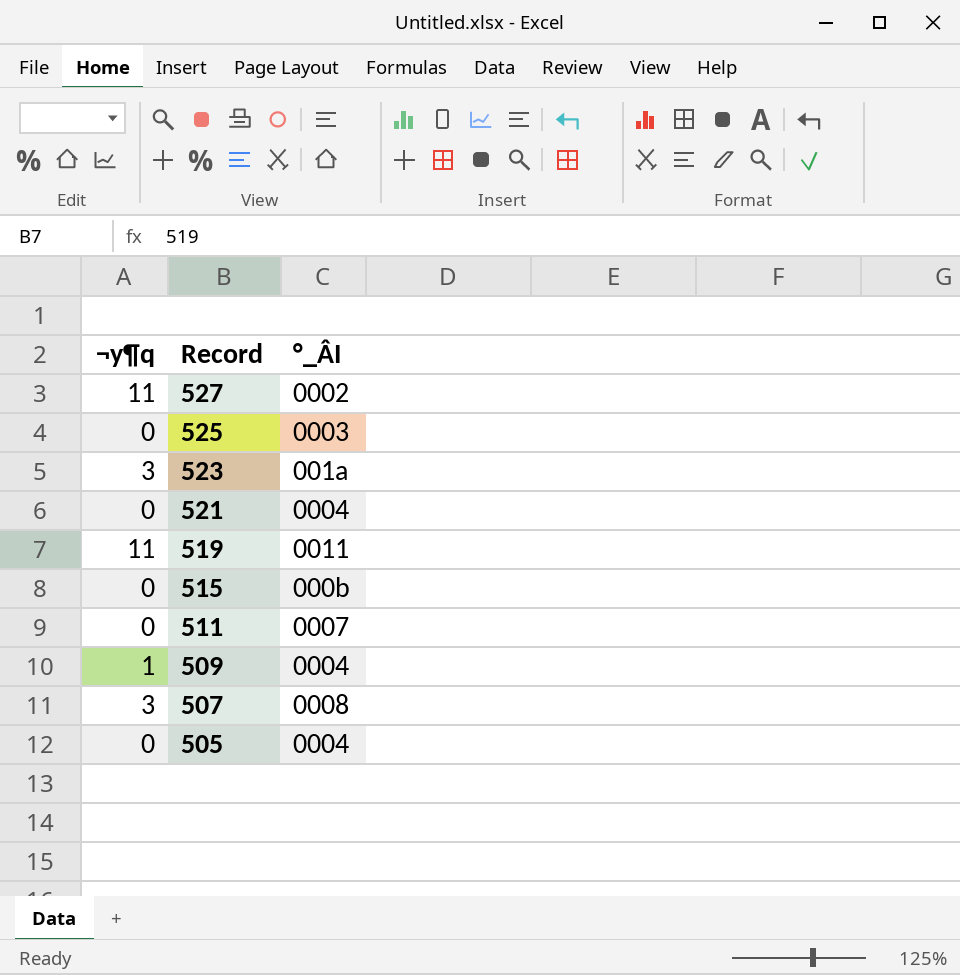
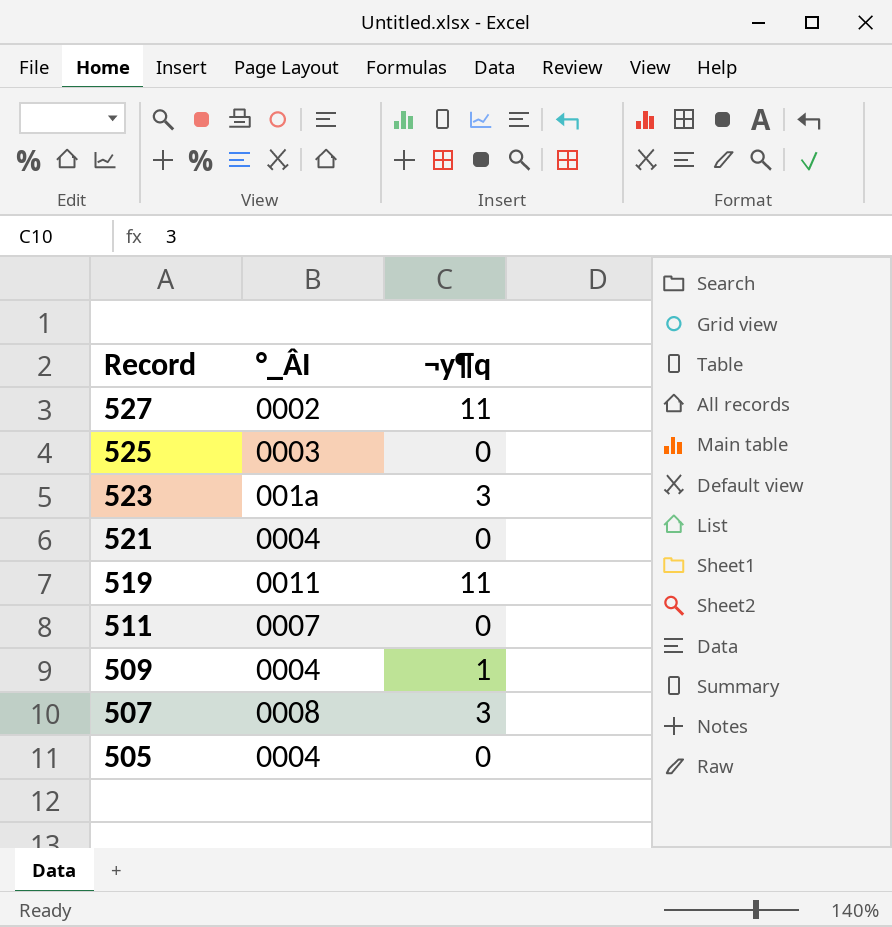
column ¬y¶q | position: 1 -> 3
row 515: 0 | 000b -> none

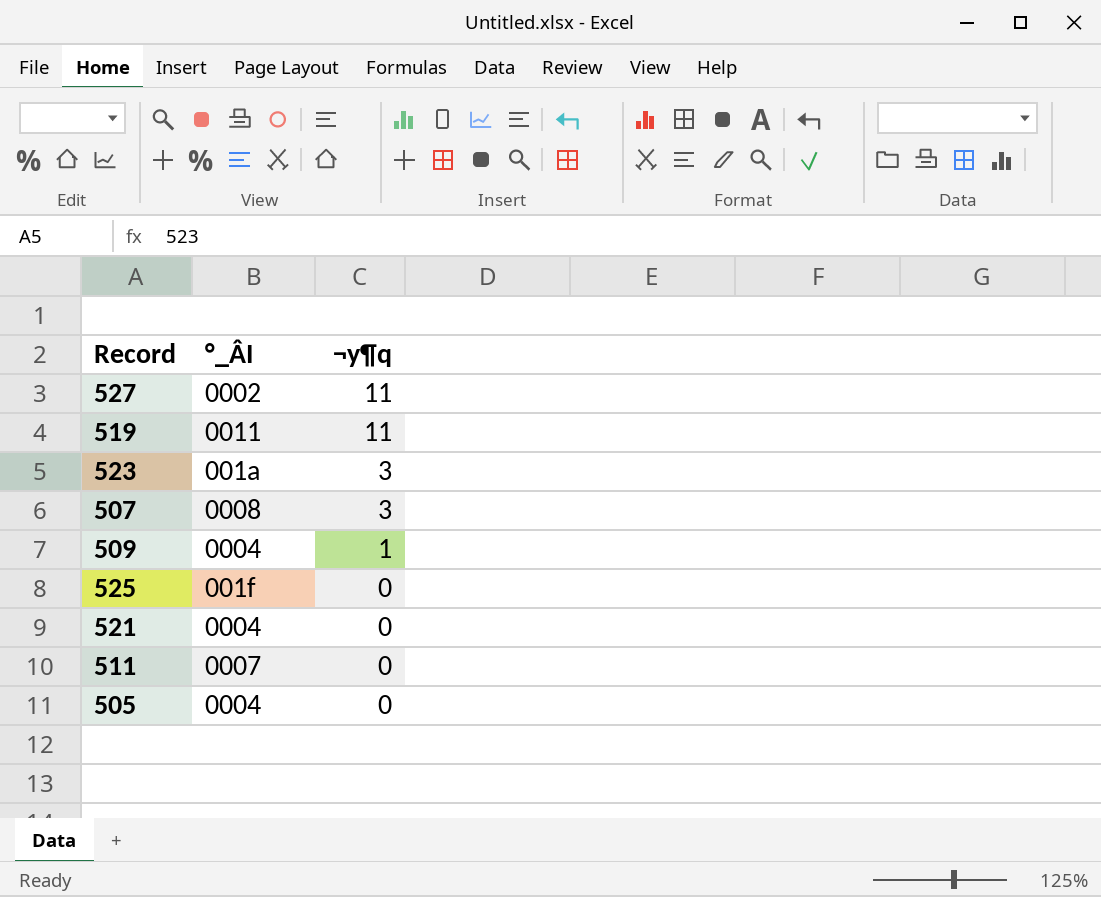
row order: Record descending -> ¬y¶q descending
525 | °_ÂI: 0003 -> 001f

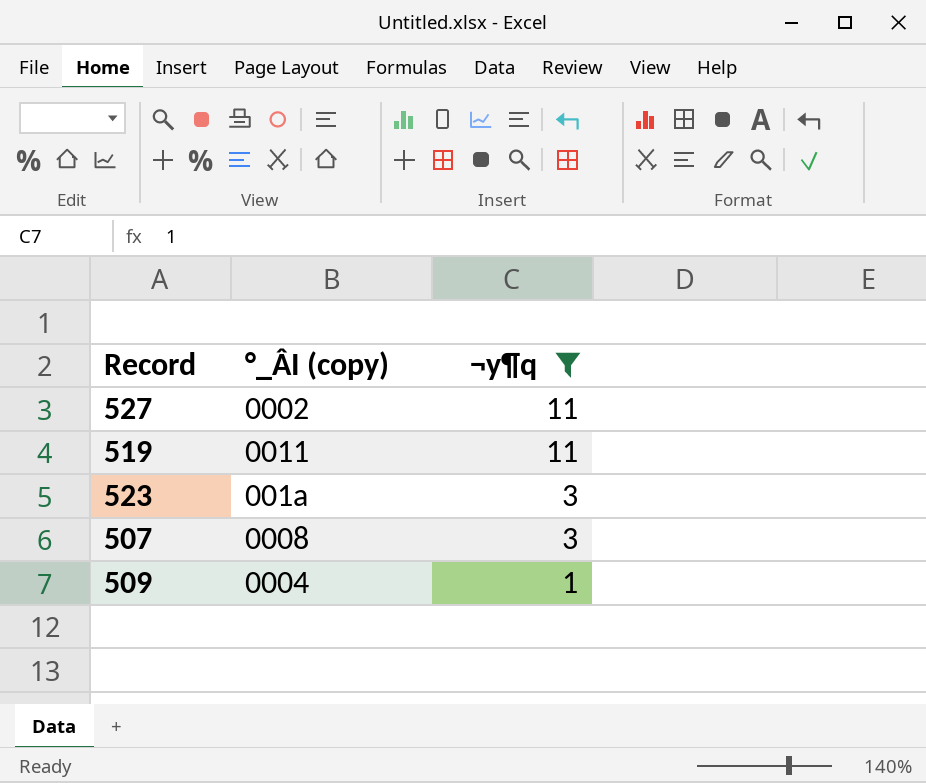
filter: none -> ¬y¶q != 0
column name: °_ÂI -> °_ÂI (copy)

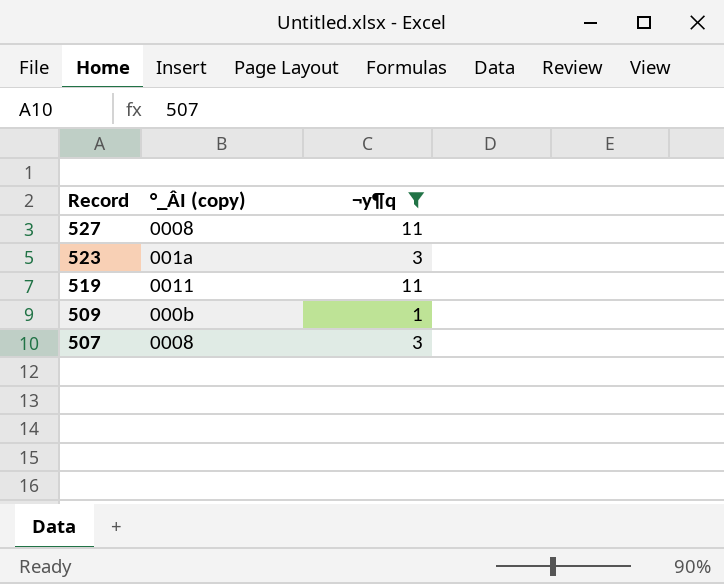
row order: ¬y¶q descending -> Record descending
527 | °_ÂI (copy): 0002 -> 0008
509 | °_ÂI (copy): 0004 -> 000b

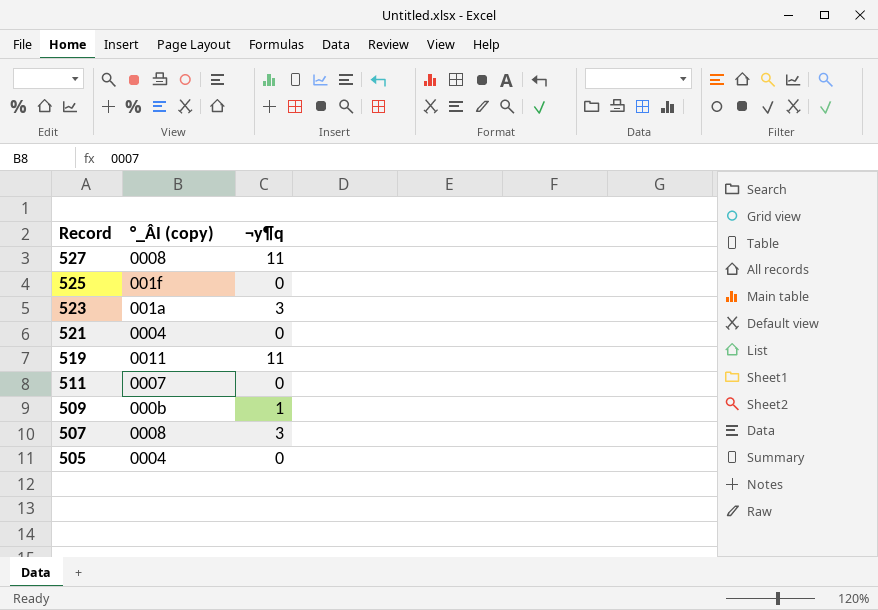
filter: ¬y¶q != 0 -> none

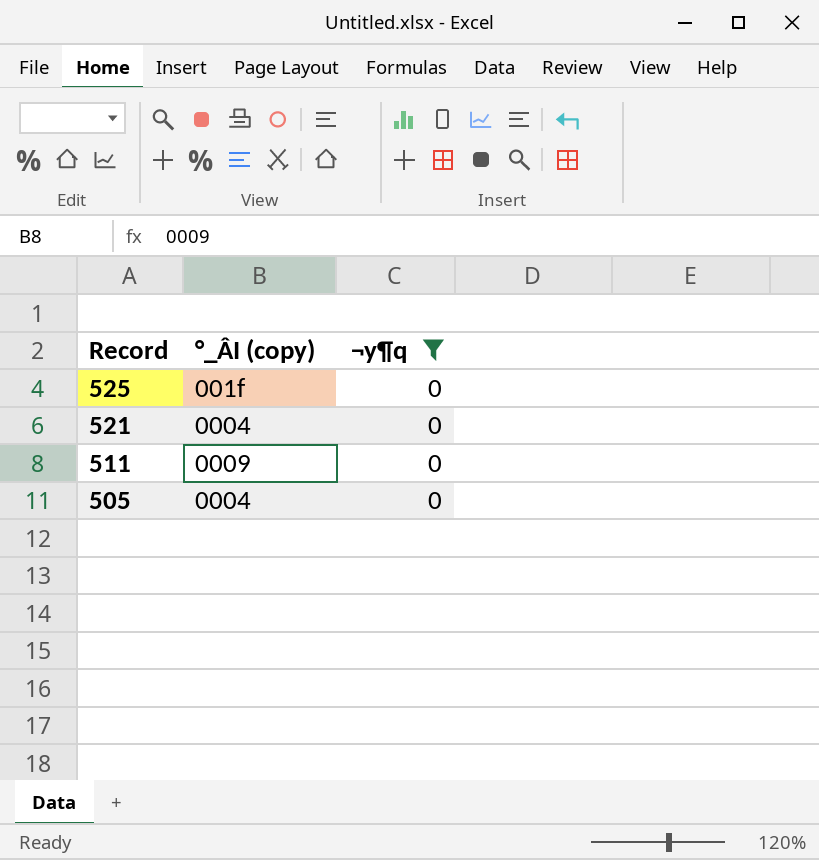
filter: none -> ¬y¶q = 0
511 | °_ÂI (copy): 0007 -> 0009

